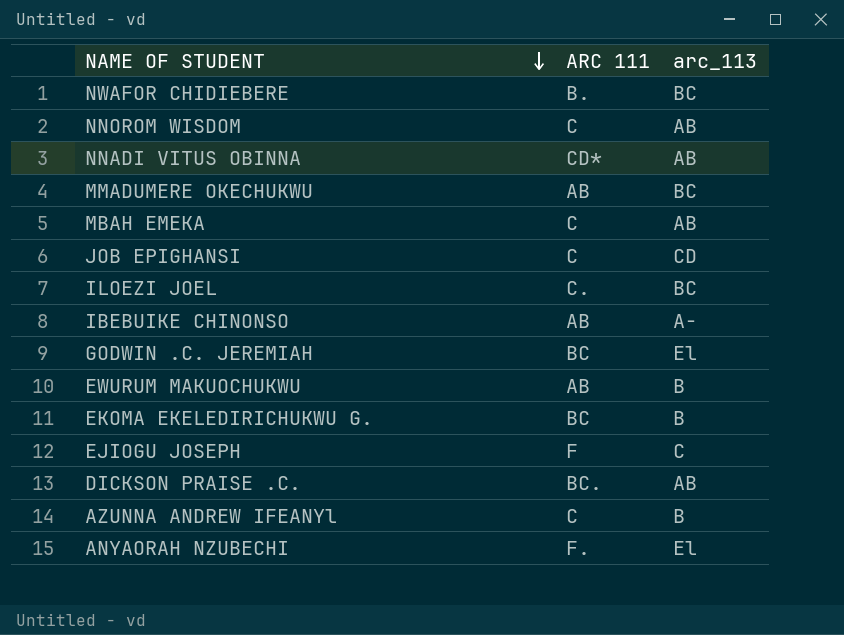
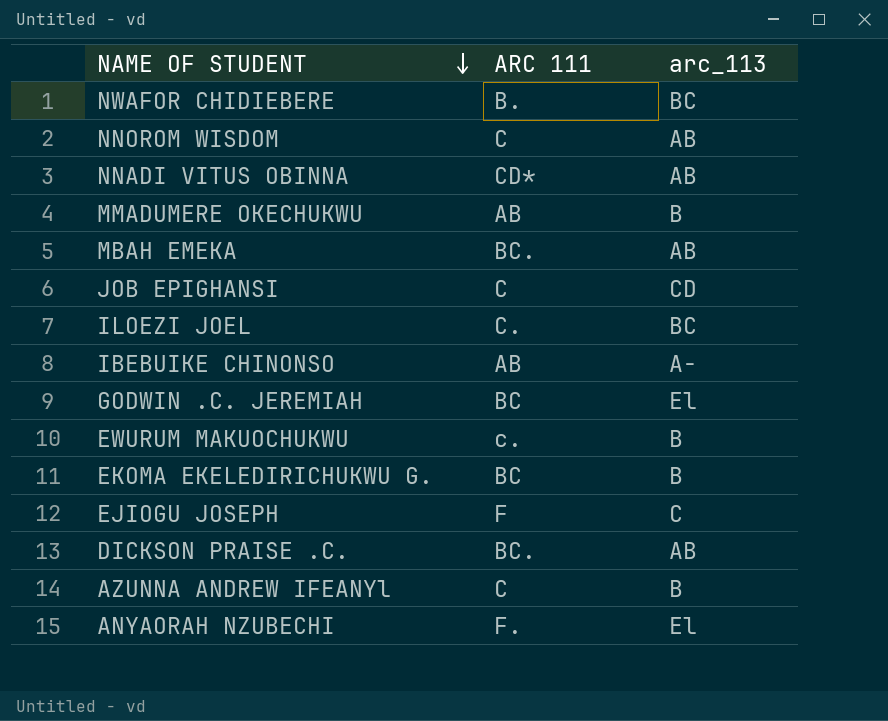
MMADUMERE OKECHUKWU | arc_113: BC -> B
MBAH EMEKA | ARC 111: C -> BC.
EWURUM MAKUOCHUKWU | ARC 111: AB -> c.

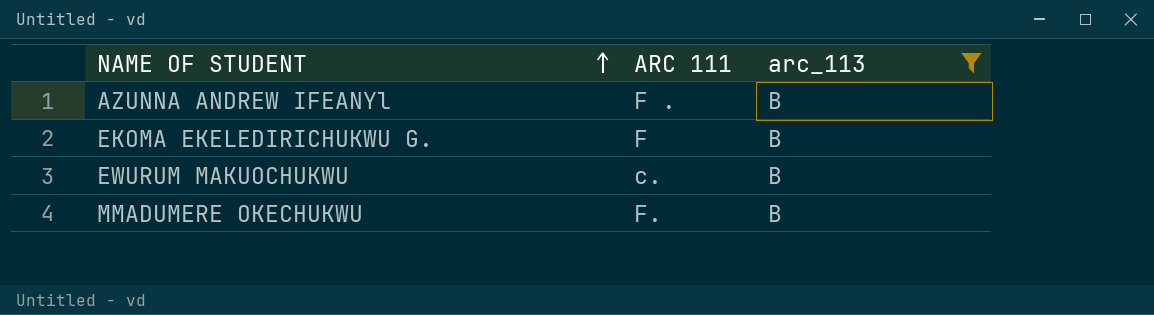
filter: none -> arc_113 = B
row order: NAME OF STUDENT descending -> NAME OF STUDENT ascending
AZUNNA ANDREW IFEANYl | ARC 111: C -> F .
EKOMA EKELEDIRICHUKWU G. | ARC 111: BC -> F
MMADUMERE OKECHUKWU | ARC 111: AB -> F.

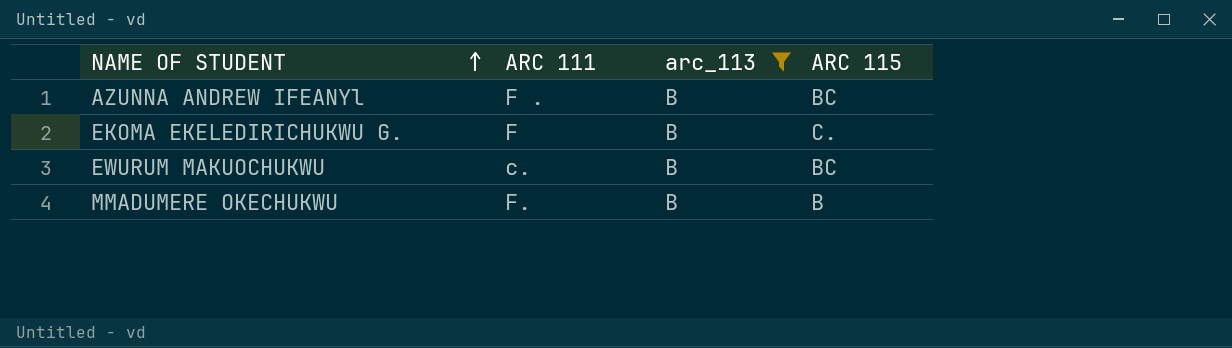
column ARC 115 | position: none -> 4

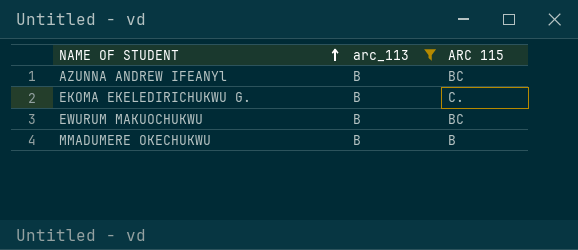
column ARC 111 | position: 2 -> none

